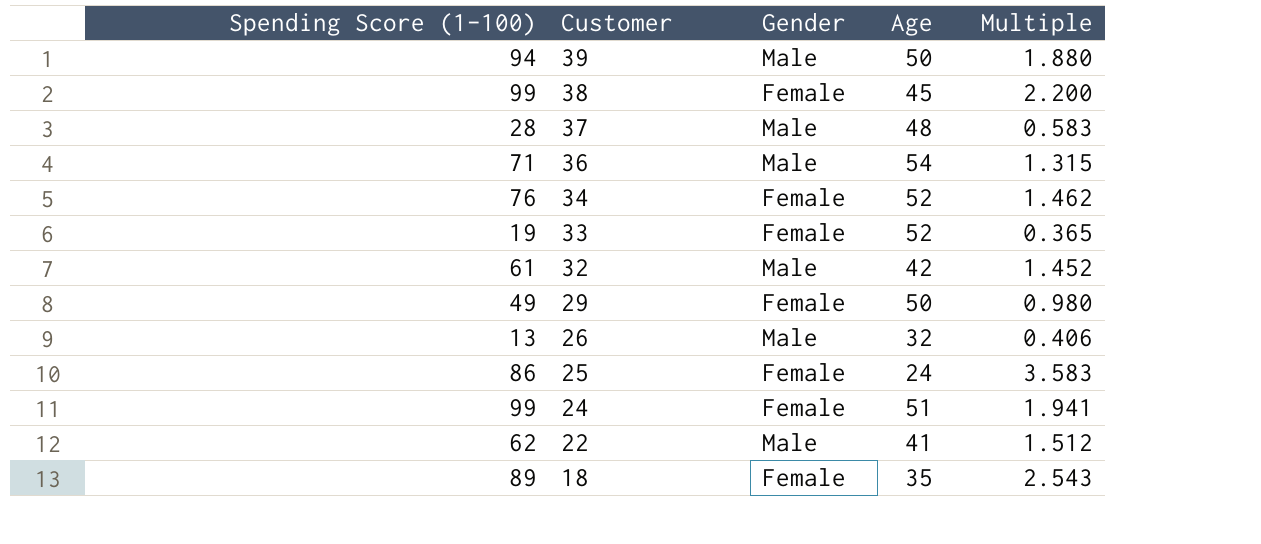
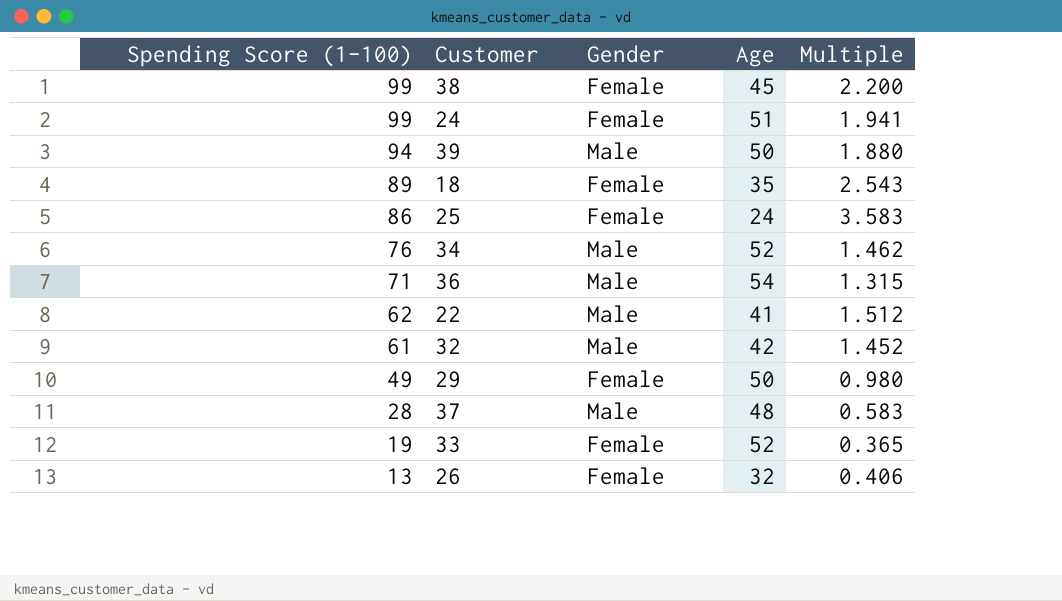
row order: Customer descending -> Spending Score (1-100) descending
34 | Gender: Female -> Male
26 | Gender: Male -> Female

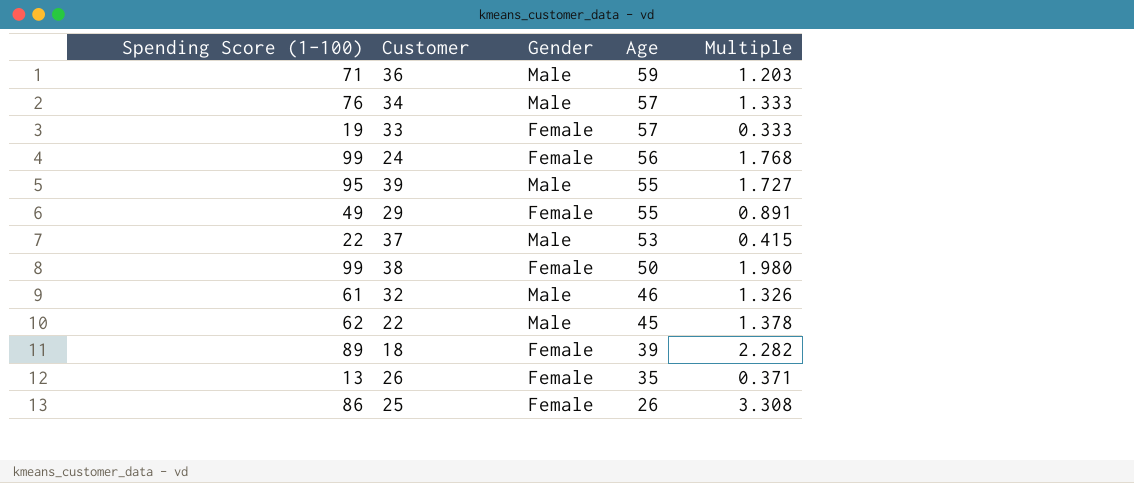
row order: Spending Score (1-100) descending -> Age descending
36 | Age: 54 -> 59
36 | Multiple: 1.315 -> 1.203
34 | Age: 52 -> 57
34 | Multiple: 1.462 -> 1.333
33 | Age: 52 -> 57
33 | Multiple: 0.365 -> 0.333
24 | Age: 51 -> 56
24 | Multiple: 1.941 -> 1.768
39 | Spending Score (1-100): 94 -> 95
39 | Age: 50 -> 55
39 | Multiple: 1.880 -> 1.727
29 | Age: 50 -> 55
29 | Multiple: 0.980 -> 0.891
37 | Spending Score (1-100): 28 -> 22
37 | Age: 48 -> 53
37 | Multiple: 0.583 -> 0.415
38 | Age: 45 -> 50
38 | Multiple: 2.200 -> 1.980
32 | Age: 42 -> 46
32 | Multiple: 1.452 -> 1.326
22 | Age: 41 -> 45
22 | Multiple: 1.512 -> 1.378
18 | Age: 35 -> 39
18 | Multiple: 2.543 -> 2.282
26 | Age: 32 -> 35
26 | Multiple: 0.406 -> 0.371
25 | Age: 24 -> 26
25 | Multiple: 3.583 -> 3.308

